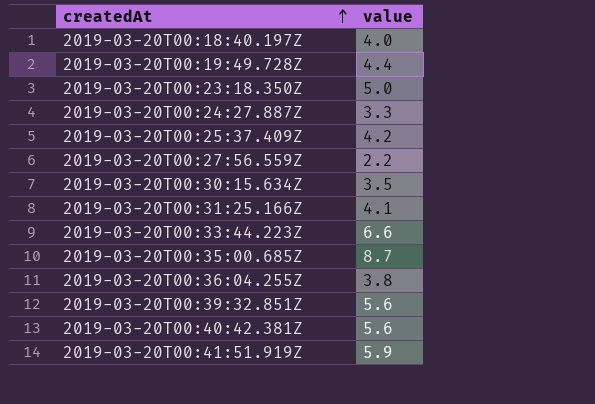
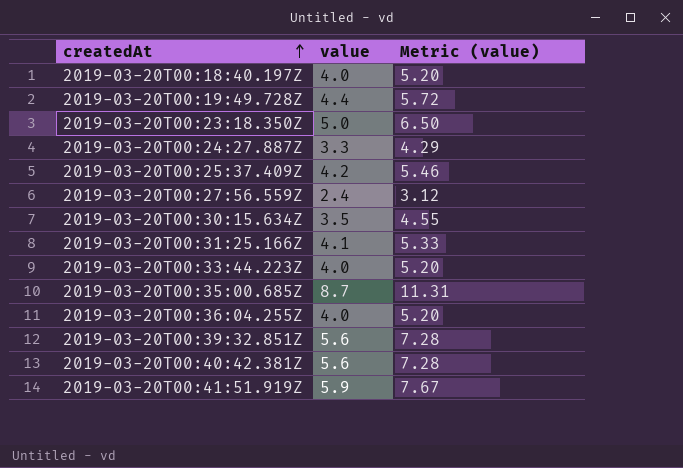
column Metric (value) | formula: none -> [value] * 1.3
2019-03-20T00:27:56.559Z | value: 2.2 -> 2.4
2019-03-20T00:33:44.223Z | value: 6.6 -> 4.0
2019-03-20T00:36:04.255Z | value: 3.8 -> 4.0

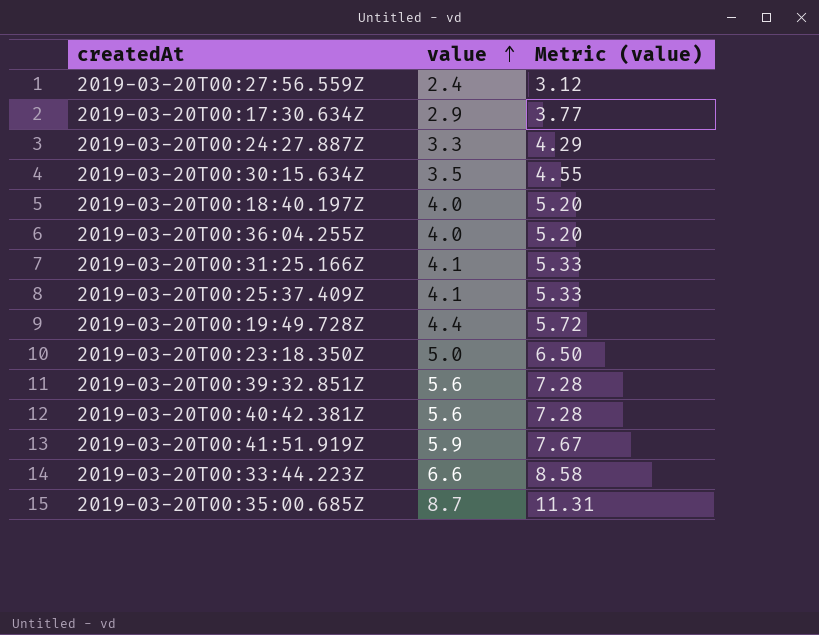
row order: createdAt ascending -> value ascending
row 2019-03-20T00:17:30.634Z: none -> 2.9 | 3.77
2019-03-20T00:25:37.409Z | value: 4.2 -> 4.1
2019-03-20T00:25:37.409Z | Metric (value): 5.46 -> 5.33
2019-03-20T00:33:44.223Z | value: 4.0 -> 6.6
2019-03-20T00:33:44.223Z | Metric (value): 5.20 -> 8.58

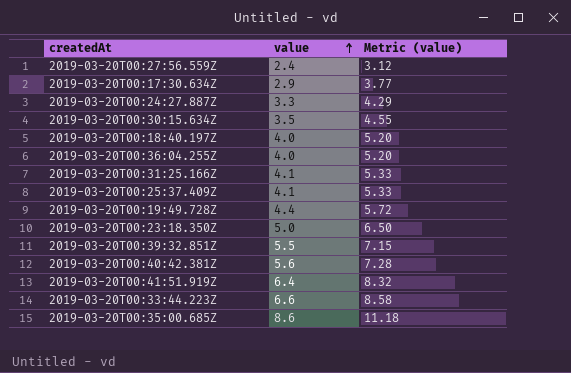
2019-03-20T00:39:32.851Z | value: 5.6 -> 5.5
2019-03-20T00:39:32.851Z | Metric (value): 7.28 -> 7.15
2019-03-20T00:41:51.919Z | value: 5.9 -> 6.4
2019-03-20T00:41:51.919Z | Metric (value): 7.67 -> 8.32
2019-03-20T00:35:00.685Z | value: 8.7 -> 8.6
2019-03-20T00:35:00.685Z | Metric (value): 11.31 -> 11.18

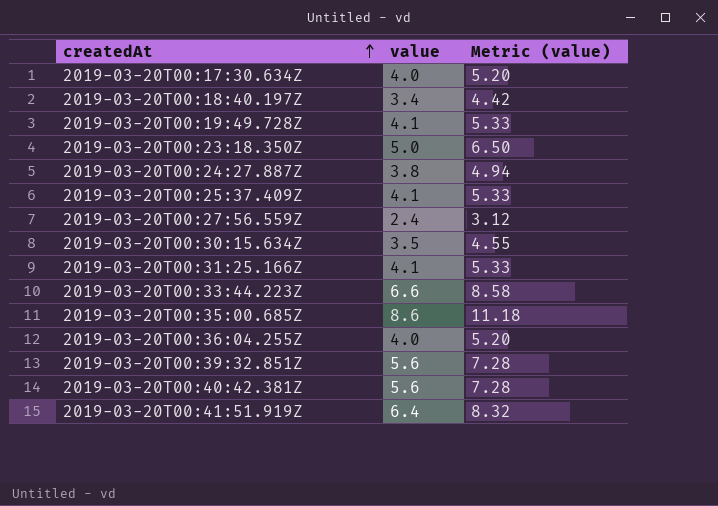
row order: value ascending -> createdAt ascending
2019-03-20T00:17:30.634Z | value: 2.9 -> 4.0
2019-03-20T00:17:30.634Z | Metric (value): 3.77 -> 5.20
2019-03-20T00:18:40.197Z | value: 4.0 -> 3.4
2019-03-20T00:18:40.197Z | Metric (value): 5.20 -> 4.42
2019-03-20T00:19:49.728Z | value: 4.4 -> 4.1
2019-03-20T00:19:49.728Z | Metric (value): 5.72 -> 5.33
2019-03-20T00:24:27.887Z | value: 3.3 -> 3.8
2019-03-20T00:24:27.887Z | Metric (value): 4.29 -> 4.94
2019-03-20T00:39:32.851Z | value: 5.5 -> 5.6
2019-03-20T00:39:32.851Z | Metric (value): 7.15 -> 7.28

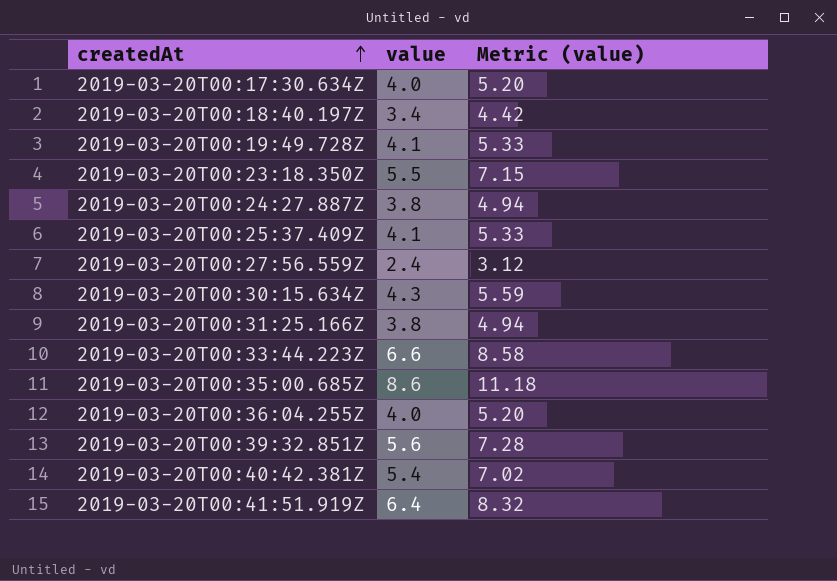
2019-03-20T00:23:18.350Z | value: 5.0 -> 5.5
2019-03-20T00:23:18.350Z | Metric (value): 6.50 -> 7.15
2019-03-20T00:30:15.634Z | value: 3.5 -> 4.3
2019-03-20T00:30:15.634Z | Metric (value): 4.55 -> 5.59
2019-03-20T00:31:25.166Z | value: 4.1 -> 3.8
2019-03-20T00:31:25.166Z | Metric (value): 5.33 -> 4.94
2019-03-20T00:40:42.381Z | value: 5.6 -> 5.4
2019-03-20T00:40:42.381Z | Metric (value): 7.28 -> 7.02

